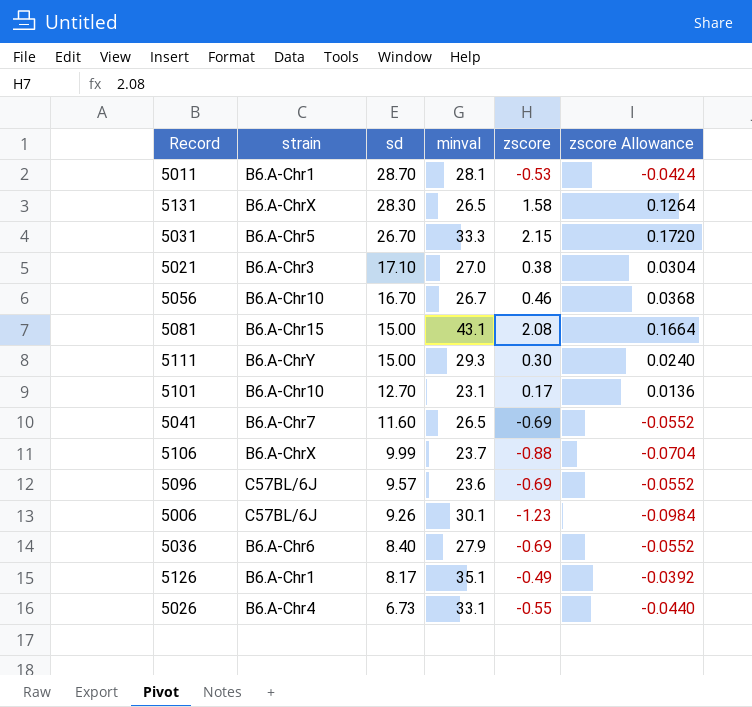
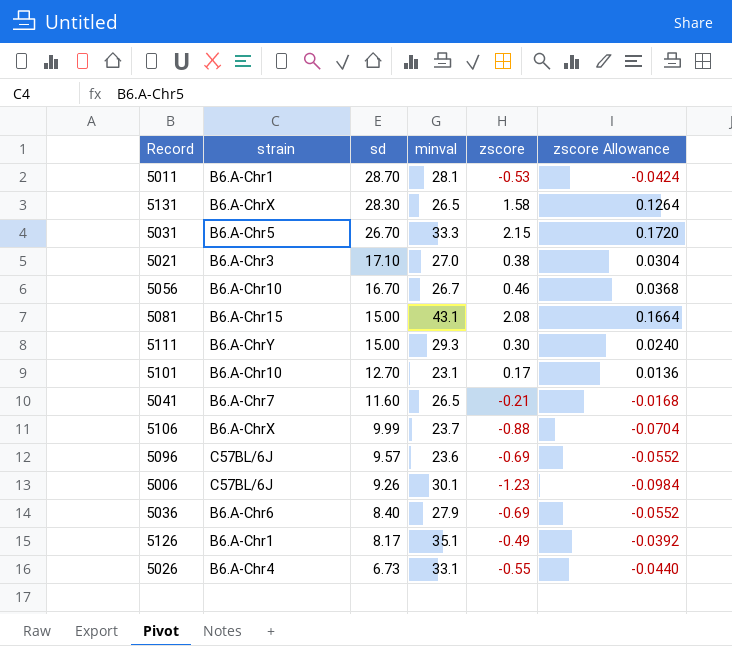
5041 | zscore: -0.69 -> -0.21
5041 | zscore Allowance: -0.0552 -> -0.0168

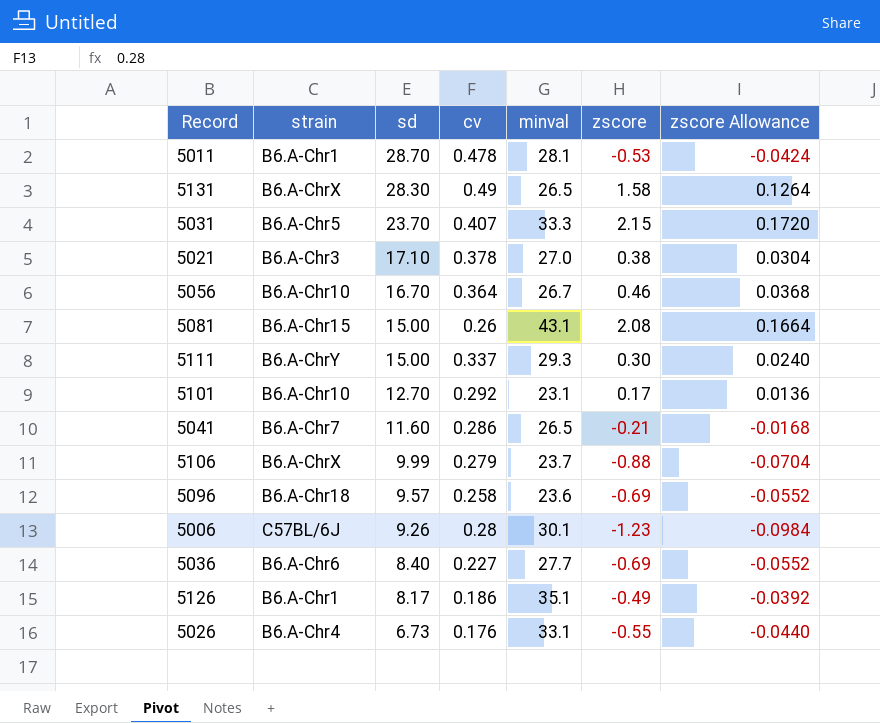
column cv | position: none -> 4
5031 | sd: 26.70 -> 23.70
5096 | strain: C57BL/6J -> B6.A-Chr18
5036 | minval: 27.9 -> 27.7

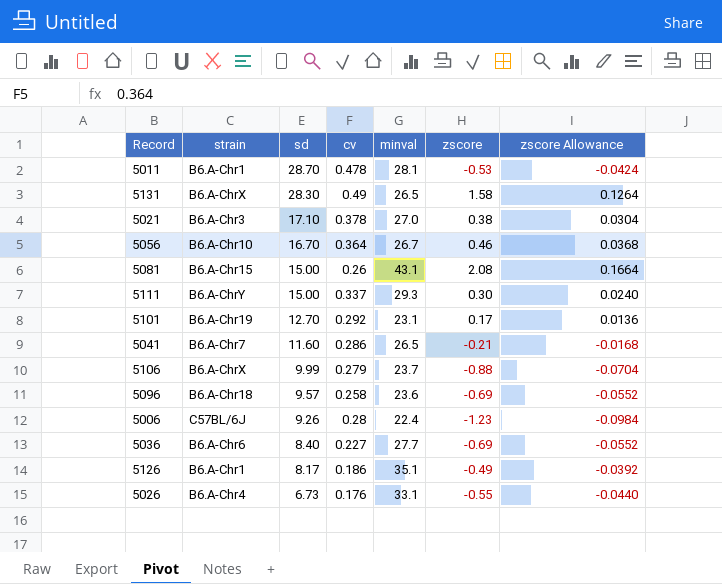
row 5031: B6.A-Chr5 | 23.70 | 0.407 | 33.3 | 2.15 | 0.1720 -> none
5101 | strain: B6.A-Chr10 -> B6.A-Chr19
5006 | minval: 30.1 -> 22.4

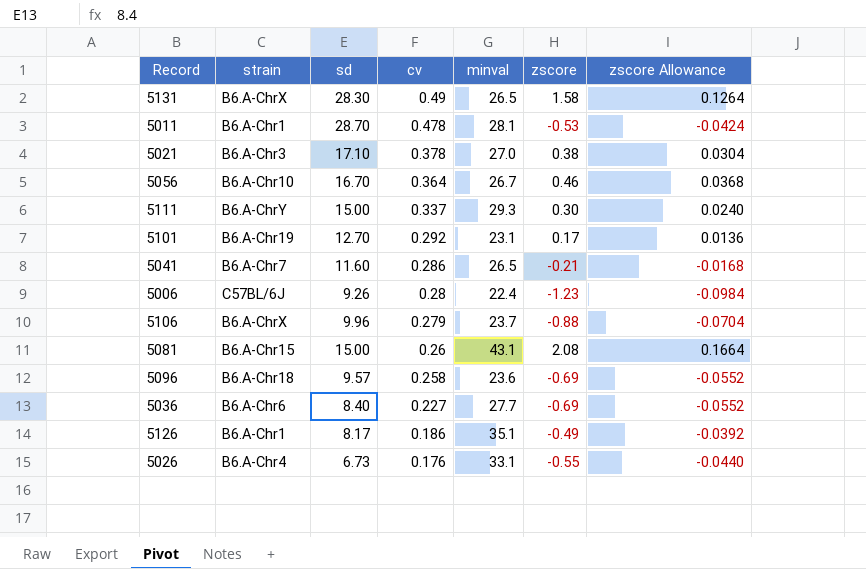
row order: sd descending -> cv descending
5106 | sd: 9.99 -> 9.96

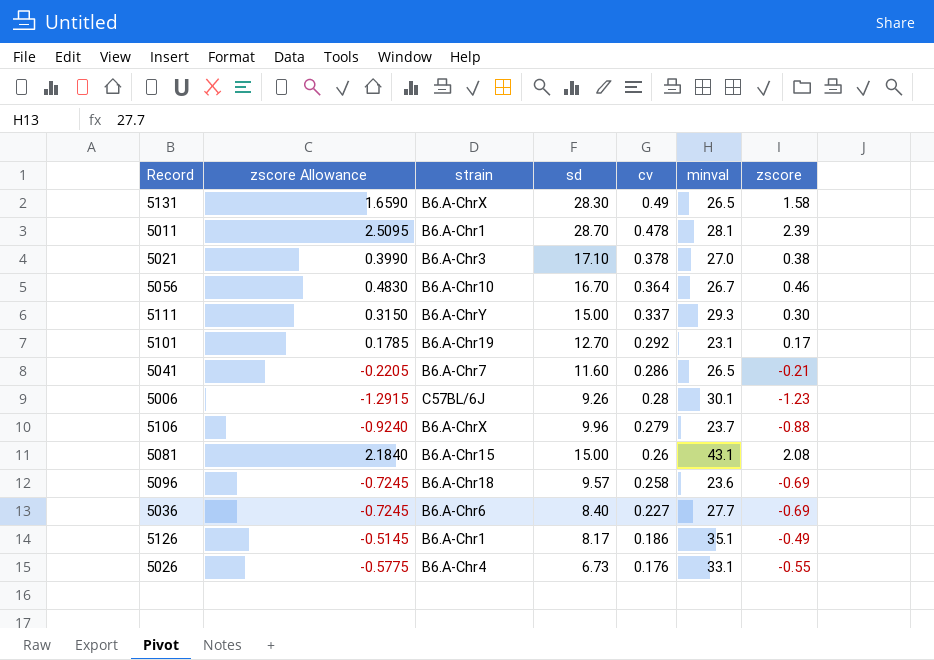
column zscore Allowance | formula: [zscore] * 0.08 -> [zscore] * 1.05
column zscore Allowance | position: 7 -> 2
5011 | zscore: -0.53 -> 2.39
5006 | minval: 22.4 -> 30.1

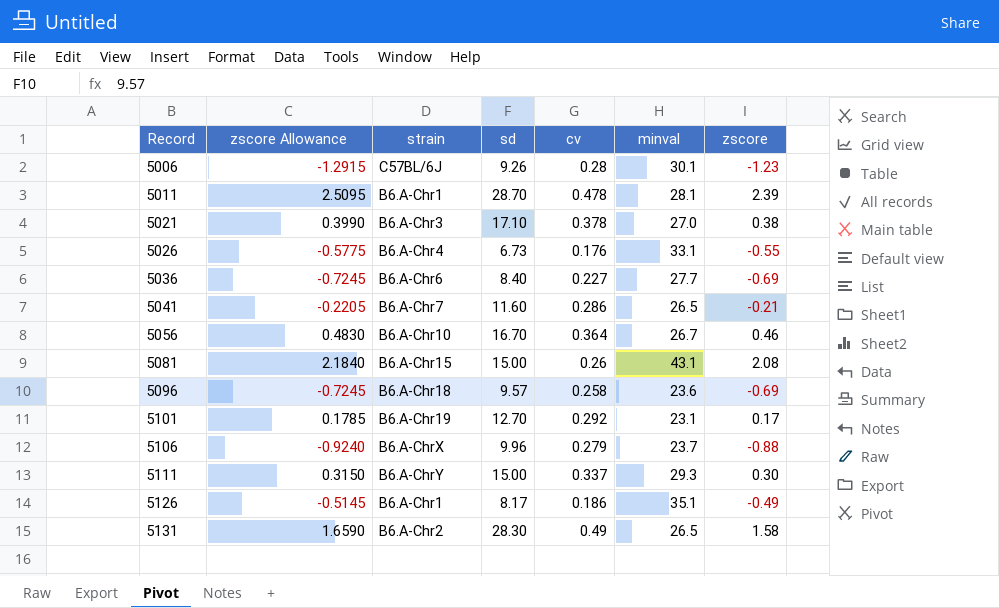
row order: cv descending -> Record ascending
5131 | strain: B6.A-ChrX -> B6.A-Chr2

